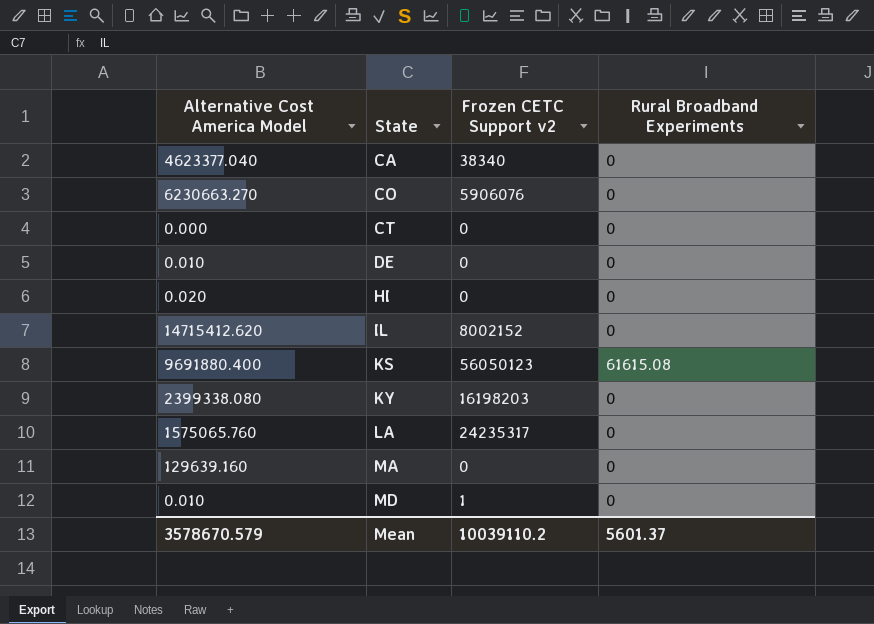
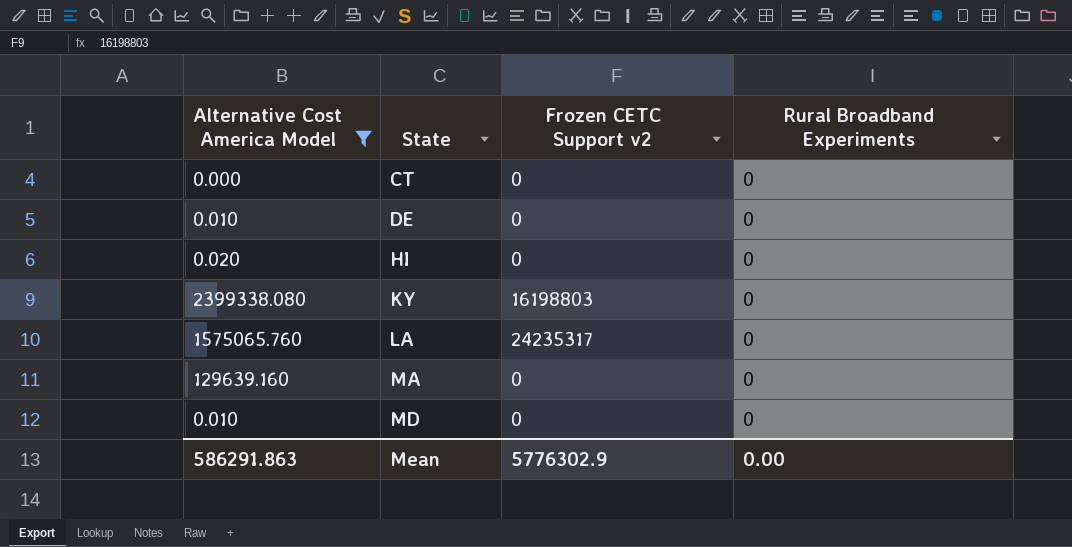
filter: none -> Alternative Cost America Model <= 2399338.080
KY | Frozen CETC Support v2: 16198203 -> 16198803
MD | Frozen CETC Support v2: 1 -> 0
Mean | Alternative Cost America Model: 3578670.579 -> 586291.863
Mean | Frozen CETC Support v2: 10039110.2 -> 5776302.9
Mean | Rural Broadband Experiments: 5601.37 -> 0.00

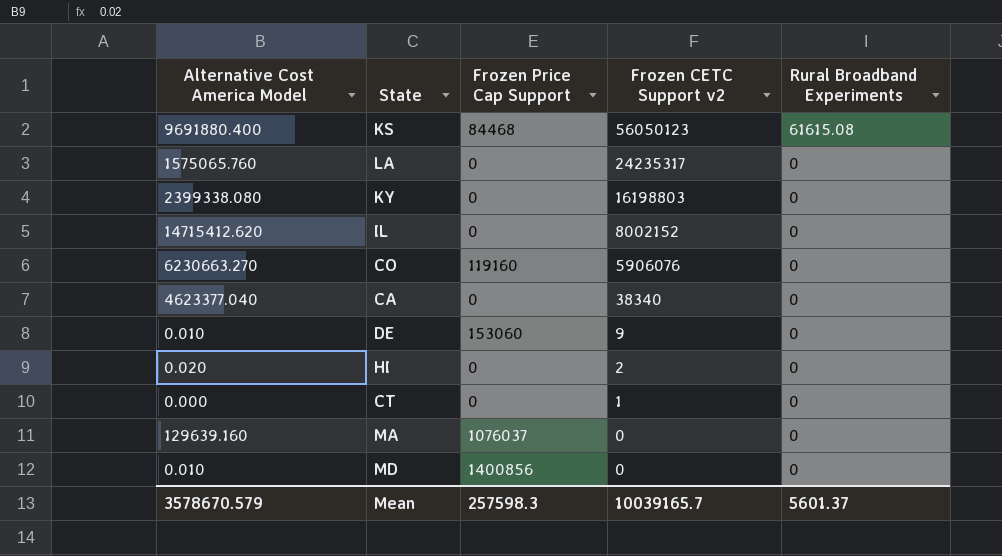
filter: Alternative Cost America Model <= 2399338.080 -> none
row order: State ascending -> Frozen CETC Support v2 descending
column Frozen Price Cap Support | position: none -> 3
DE | Frozen CETC Support v2: 0 -> 9
HI | Frozen CETC Support v2: 0 -> 2
CT | Frozen CETC Support v2: 0 -> 1
Mean | Alternative Cost America Model: 586291.863 -> 3578670.579
Mean | Frozen CETC Support v2: 5776302.9 -> 10039165.7
Mean | Rural Broadband Experiments: 0.00 -> 5601.37

